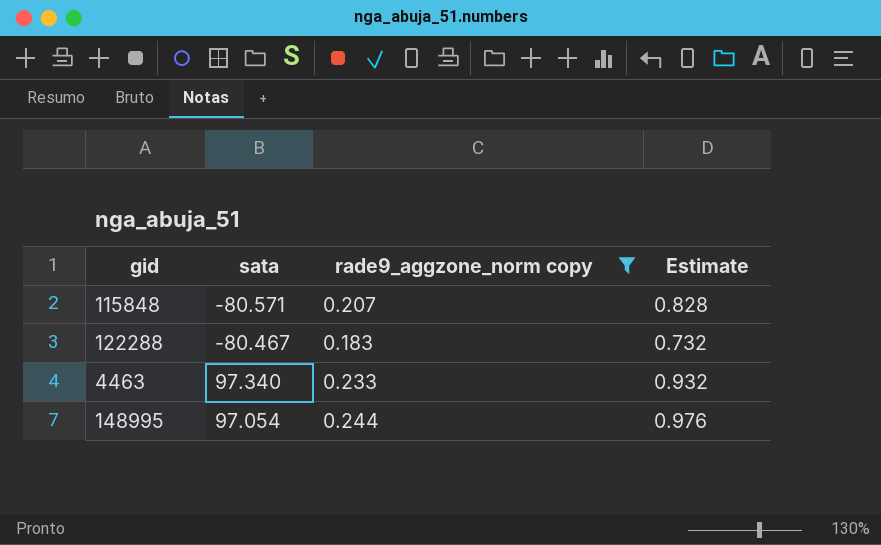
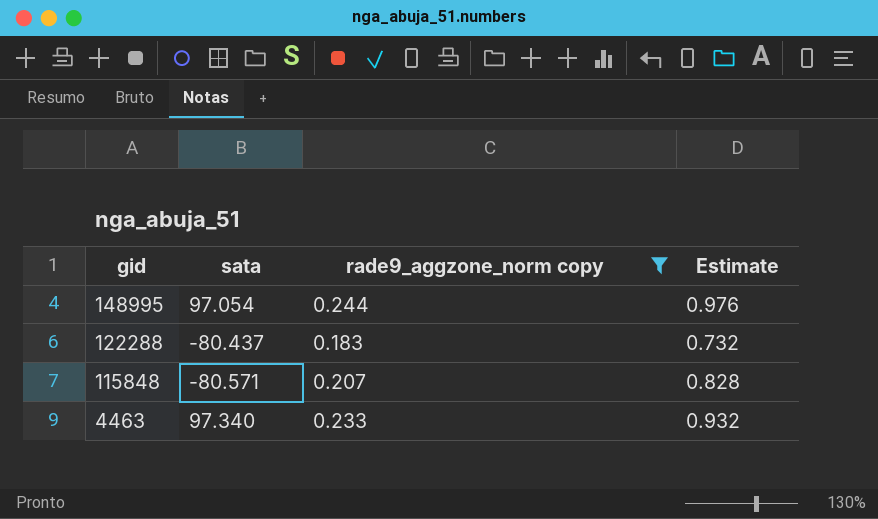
row order: none -> gid descending
122288 | sata: -80.467 -> -80.437

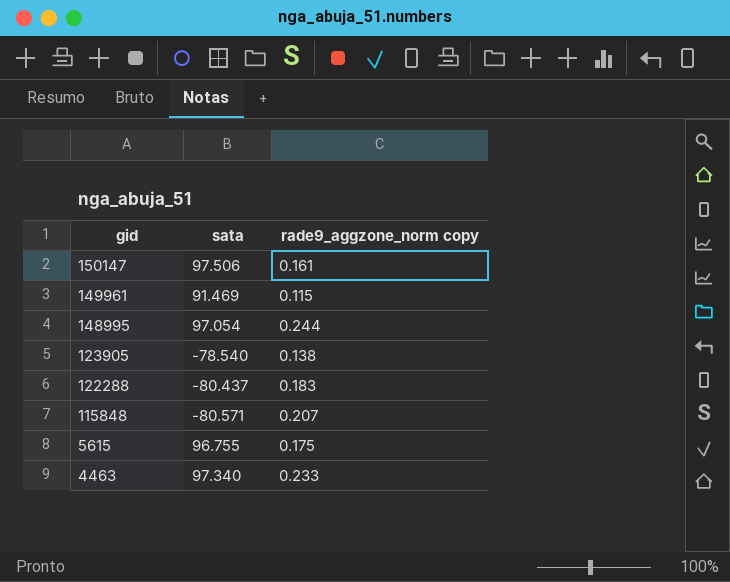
filter: rade9_aggzone_norm copy >= 0.183 -> none
column Estimate | formula: [rade9_aggzone_norm copy] * 4 -> none

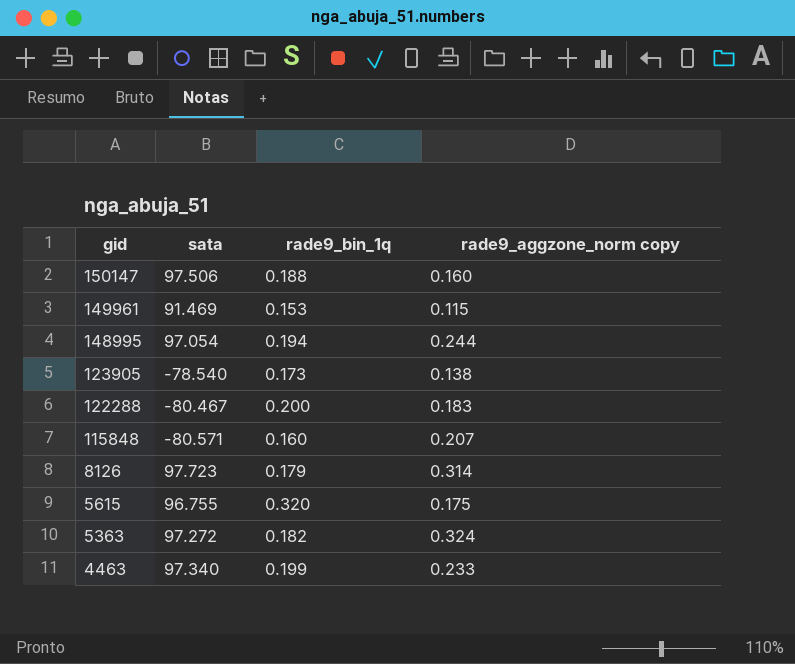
column rade9_bin_1q | position: none -> 3
150147 | rade9_aggzone_norm copy: 0.161 -> 0.160
122288 | sata: -80.437 -> -80.467
row 8126: none -> 97.723 | 0.179 | 0.314
row 5363: none -> 97.272 | 0.182 | 0.324

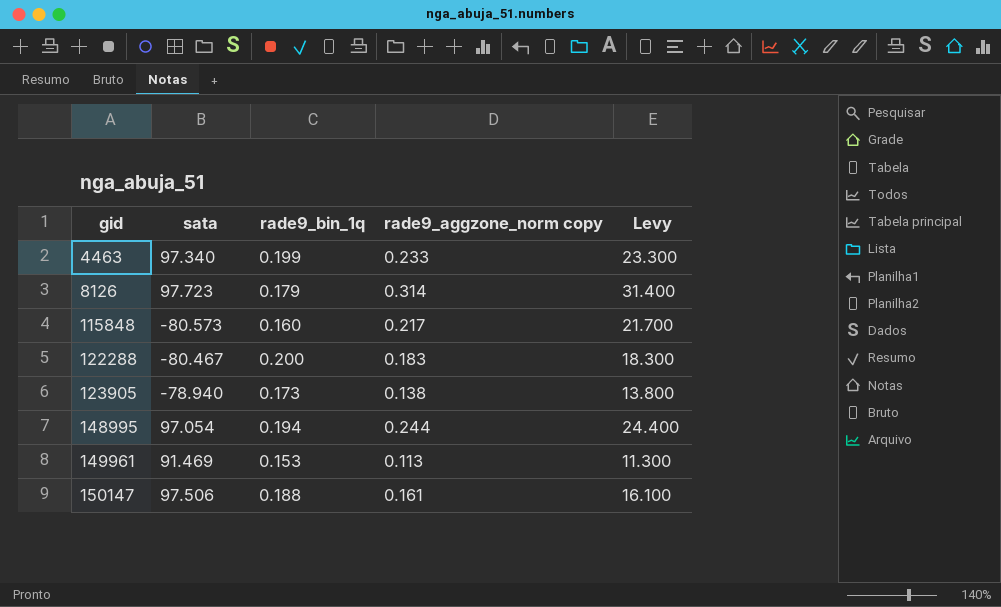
row order: gid descending -> gid ascending
column Levy | formula: none -> [rade9_aggzone_norm copy] * 100
row 5615: 96.755 | 0.320 | 0.175 -> none
row 5363: 97.272 | 0.182 | 0.324 -> none
115848 | sata: -80.571 -> -80.573
115848 | rade9_aggzone_norm copy: 0.207 -> 0.217
123905 | sata: -78.540 -> -78.940
149961 | rade9_aggzone_norm copy: 0.115 -> 0.113
150147 | rade9_aggzone_norm copy: 0.160 -> 0.161

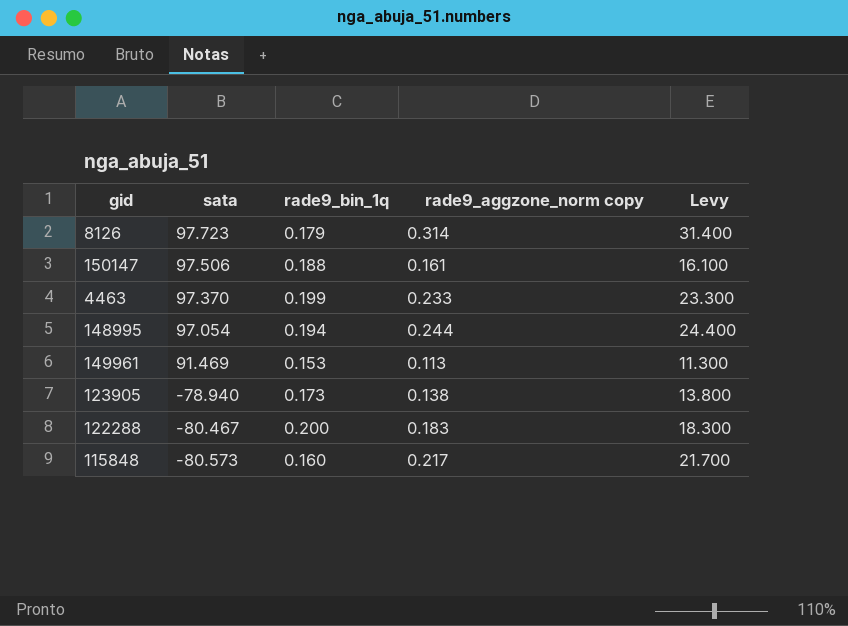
row order: gid ascending -> sata descending
4463 | sata: 97.340 -> 97.370

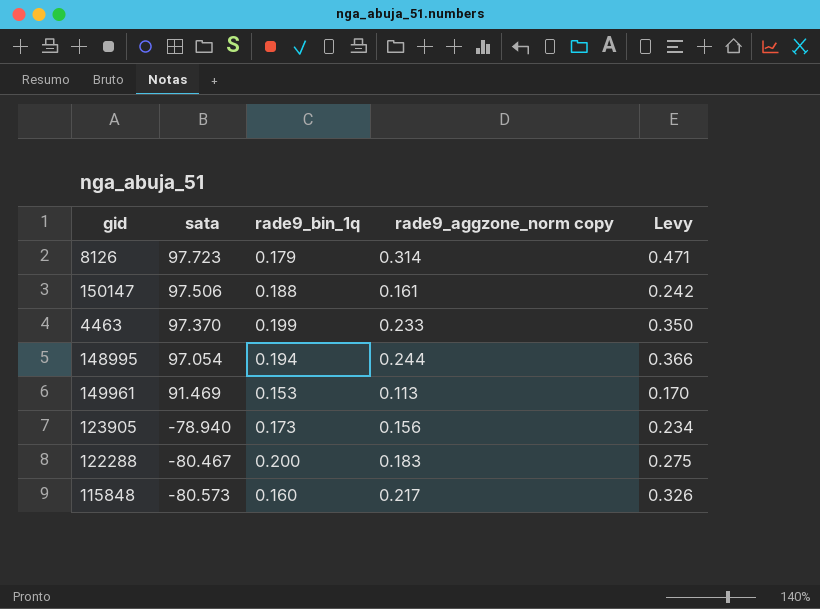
column Levy | formula: [rade9_aggzone_norm copy] * 100 -> [rade9_aggzone_norm copy] * 1.5
123905 | rade9_aggzone_norm copy: 0.138 -> 0.156

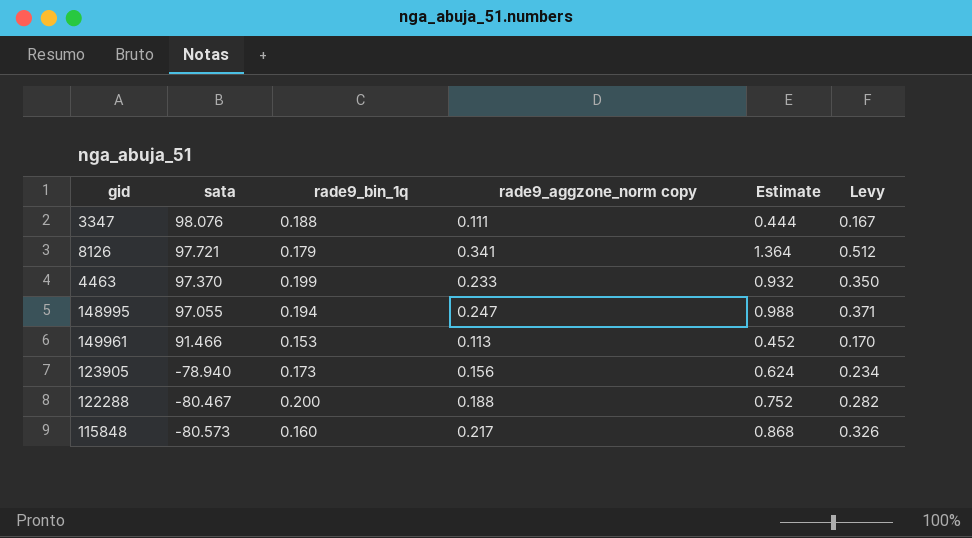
column Estimate | formula: none -> [rade9_aggzone_norm copy] * 4
row 150147: 97.506 | 0.188 | 0.161 | 0.242 -> none
row 3347: none -> 98.076 | 0.188 | 0.111 | 0.444 | 0.167
8126 | sata: 97.723 -> 97.721
8126 | rade9_aggzone_norm copy: 0.314 -> 0.341
8126 | Levy: 0.471 -> 0.512
148995 | sata: 97.054 -> 97.055
148995 | rade9_aggzone_norm copy: 0.244 -> 0.247
148995 | Levy: 0.366 -> 0.371
149961 | sata: 91.469 -> 91.466
122288 | rade9_aggzone_norm copy: 0.183 -> 0.188
122288 | Levy: 0.275 -> 0.282

